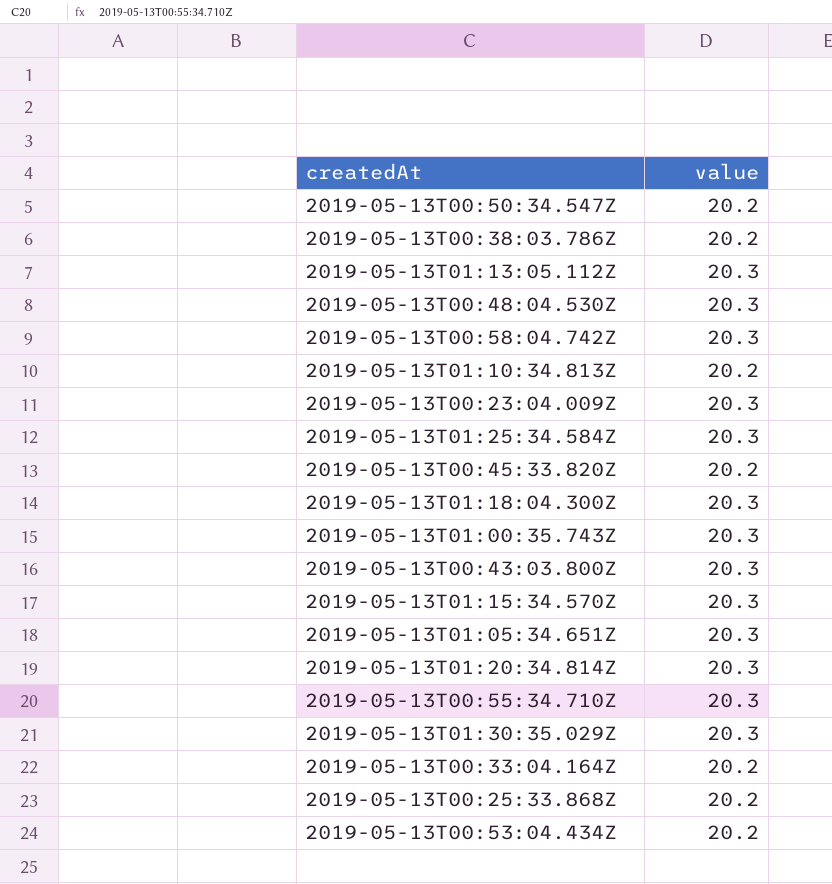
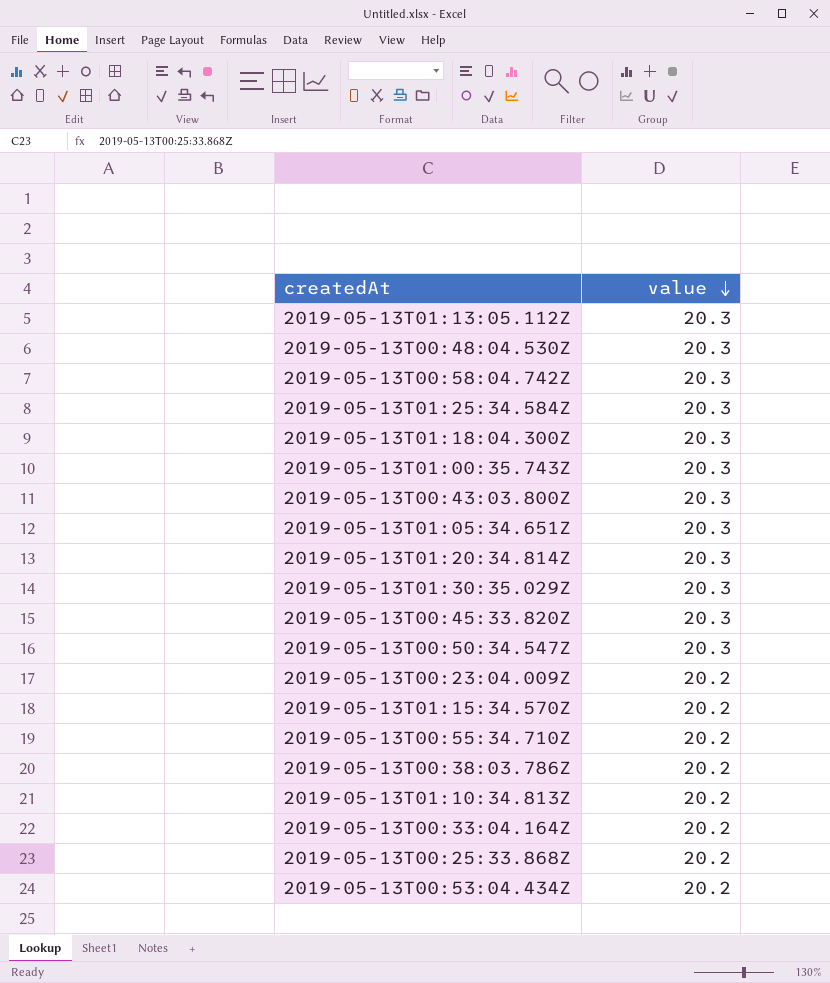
row order: none -> value descending
2019-05-13T00:45:33.820Z | value: 20.2 -> 20.3
2019-05-13T00:50:34.547Z | value: 20.2 -> 20.3
2019-05-13T00:23:04.009Z | value: 20.3 -> 20.2
2019-05-13T01:15:34.570Z | value: 20.3 -> 20.2
2019-05-13T00:55:34.710Z | value: 20.3 -> 20.2

